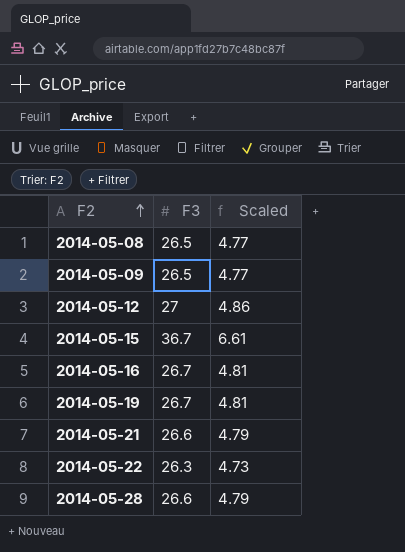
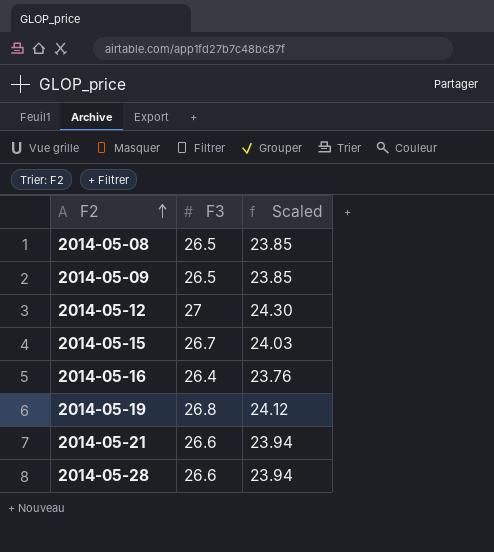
column Scaled | formula: [F3] * 0.18 -> [F3] * 0.9
row 2014-05-22: 26.3 | 4.73 -> none
2014-05-15 | F3: 36.7 -> 26.7
2014-05-16 | F3: 26.7 -> 26.4
2014-05-19 | F3: 26.7 -> 26.8

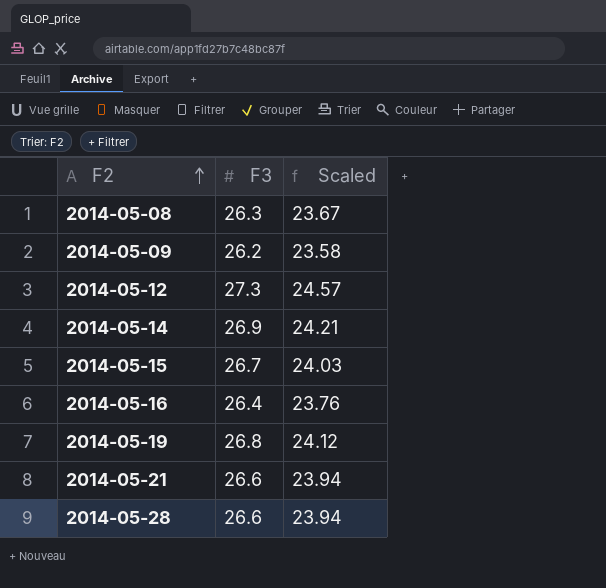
2014-05-08 | F3: 26.5 -> 26.3
2014-05-08 | Scaled: 23.85 -> 23.67
2014-05-09 | F3: 26.5 -> 26.2
2014-05-09 | Scaled: 23.85 -> 23.58
2014-05-12 | F3: 27 -> 27.3
2014-05-12 | Scaled: 24.30 -> 24.57
row 2014-05-14: none -> 26.9 | 24.21

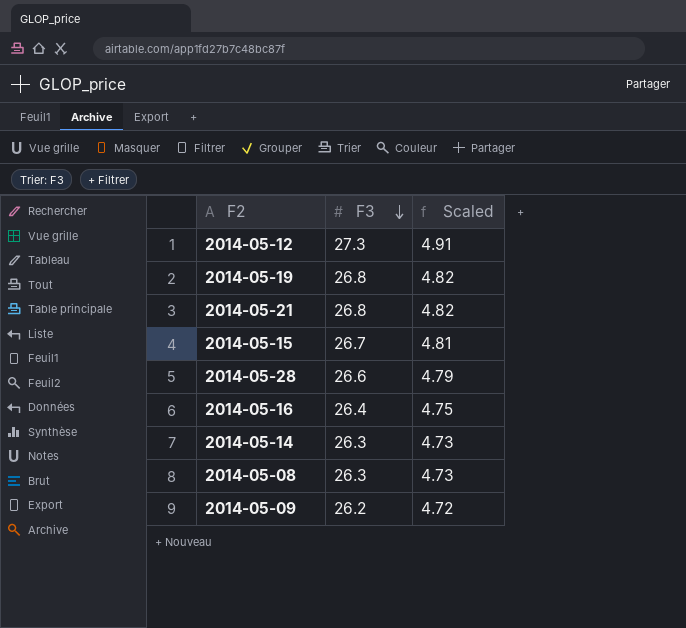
row order: F2 ascending -> F3 descending
column Scaled | formula: [F3] * 0.9 -> [F3] * 0.18
2014-05-21 | F3: 26.6 -> 26.8
2014-05-14 | F3: 26.9 -> 26.3

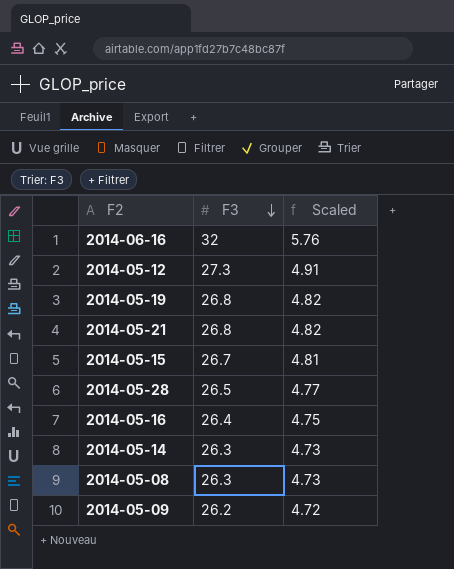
row 2014-06-16: none -> 32 | 5.76
2014-05-28 | F3: 26.6 -> 26.5
2014-05-28 | Scaled: 4.79 -> 4.77

